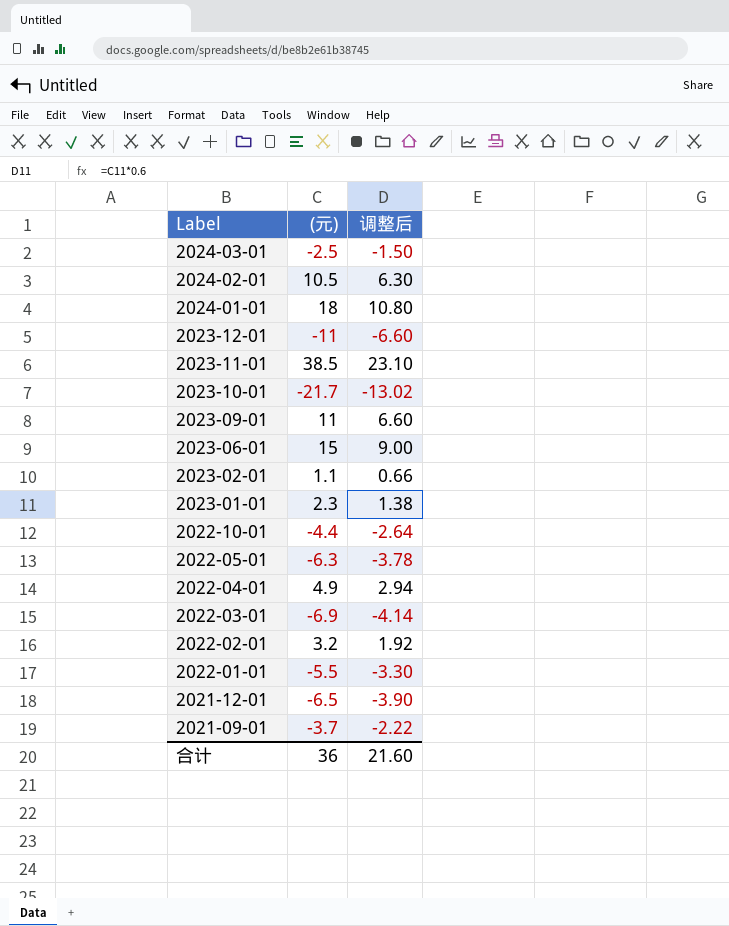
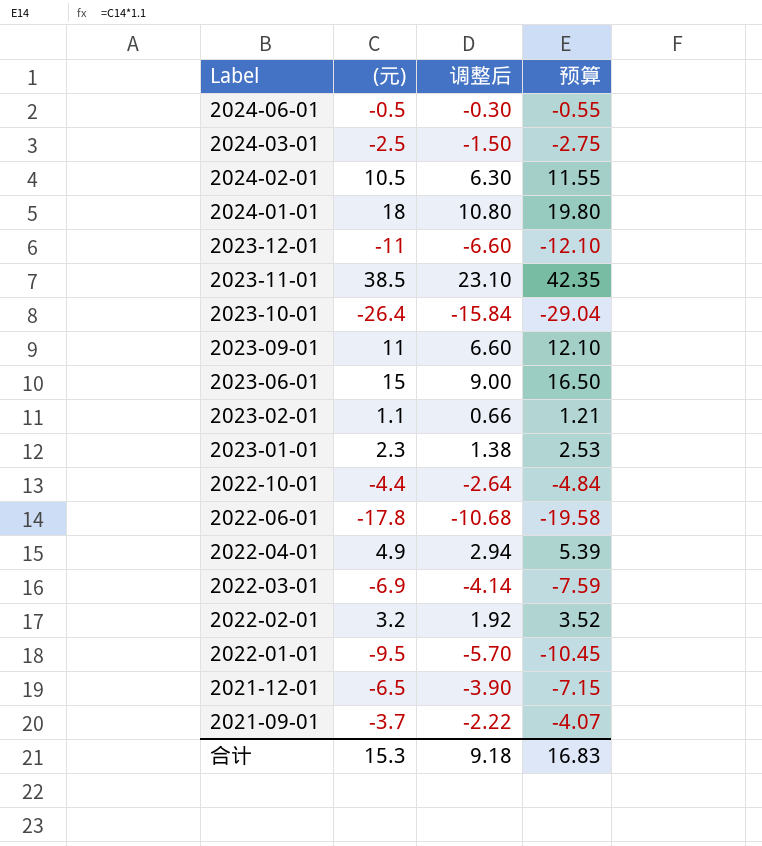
column 预算 | formula: none -> [(元)] * 1.1
row 2022-05-01: -6.3 | -3.78 -> none
row 2024-06-01: none -> -0.5 | -0.30 | -0.55
2023-10-01 | (元): -21.7 -> -26.4
2023-10-01 | 调整后: -13.02 -> -15.84
row 2022-06-01: none -> -17.8 | -10.68 | -19.58
2022-01-01 | (元): -5.5 -> -9.5
2022-01-01 | 调整后: -3.30 -> -5.70
合计 | (元): 36 -> 15.3
合计 | 调整后: 21.60 -> 9.18

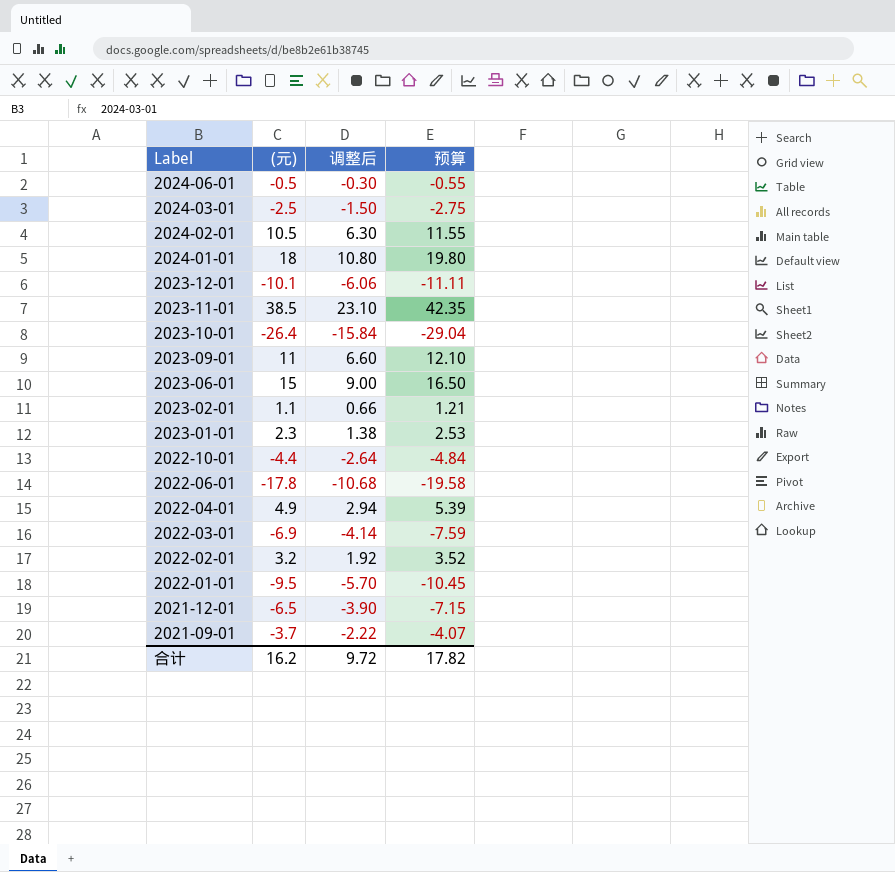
2023-12-01 | (元): -11 -> -10.1
2023-12-01 | 调整后: -6.60 -> -6.06
2023-12-01 | 预算: -12.10 -> -11.11
合计 | (元): 15.3 -> 16.2
合计 | 调整后: 9.18 -> 9.72
合计 | 预算: 16.83 -> 17.82

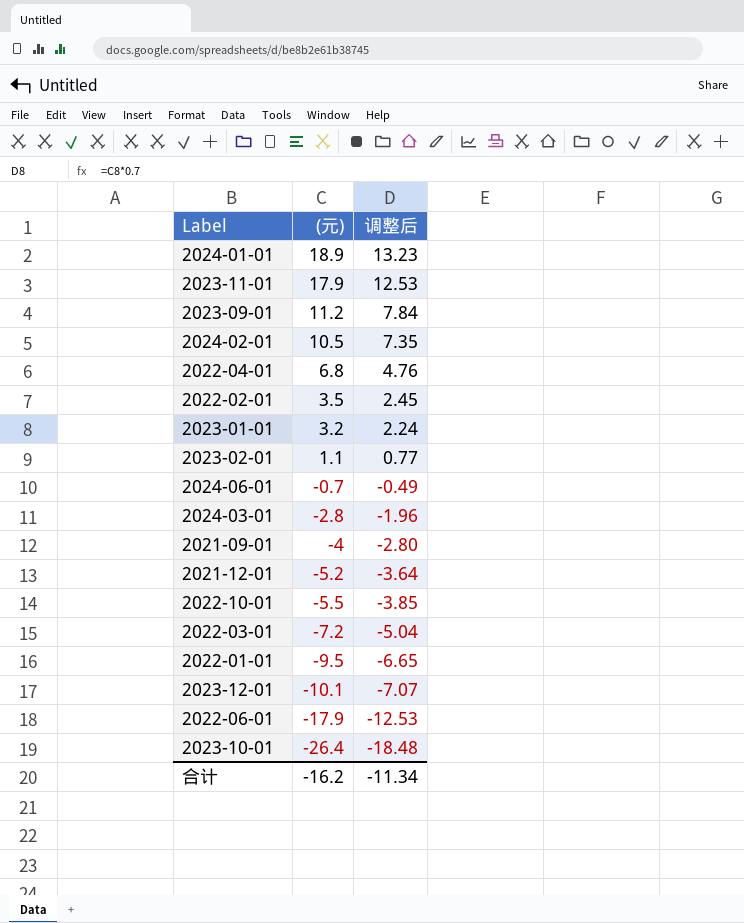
row order: Label descending -> (元) descending
column 预算 | formula: [(元)] * 1.1 -> none
column 调整后 | formula: [(元)] * 0.6 -> [(元)] * 0.7
row 2023-06-01: 15 | 9.00 | 16.50 -> none
2024-01-01 | (元): 18 -> 18.9
2023-11-01 | (元): 38.5 -> 17.9
2023-09-01 | (元): 11 -> 11.2
2022-04-01 | (元): 4.9 -> 6.8
2022-02-01 | (元): 3.2 -> 3.5
2023-01-01 | (元): 2.3 -> 3.2
2024-06-01 | (元): -0.5 -> -0.7
2024-03-01 | (元): -2.5 -> -2.8
2021-09-01 | (元): -3.7 -> -4
2021-12-01 | (元): -6.5 -> -5.2
2022-10-01 | (元): -4.4 -> -5.5
2022-03-01 | (元): -6.9 -> -7.2
2022-06-01 | (元): -17.8 -> -17.9
合计 | (元): 16.2 -> -16.2
合计 | 调整后: 9.72 -> -11.34

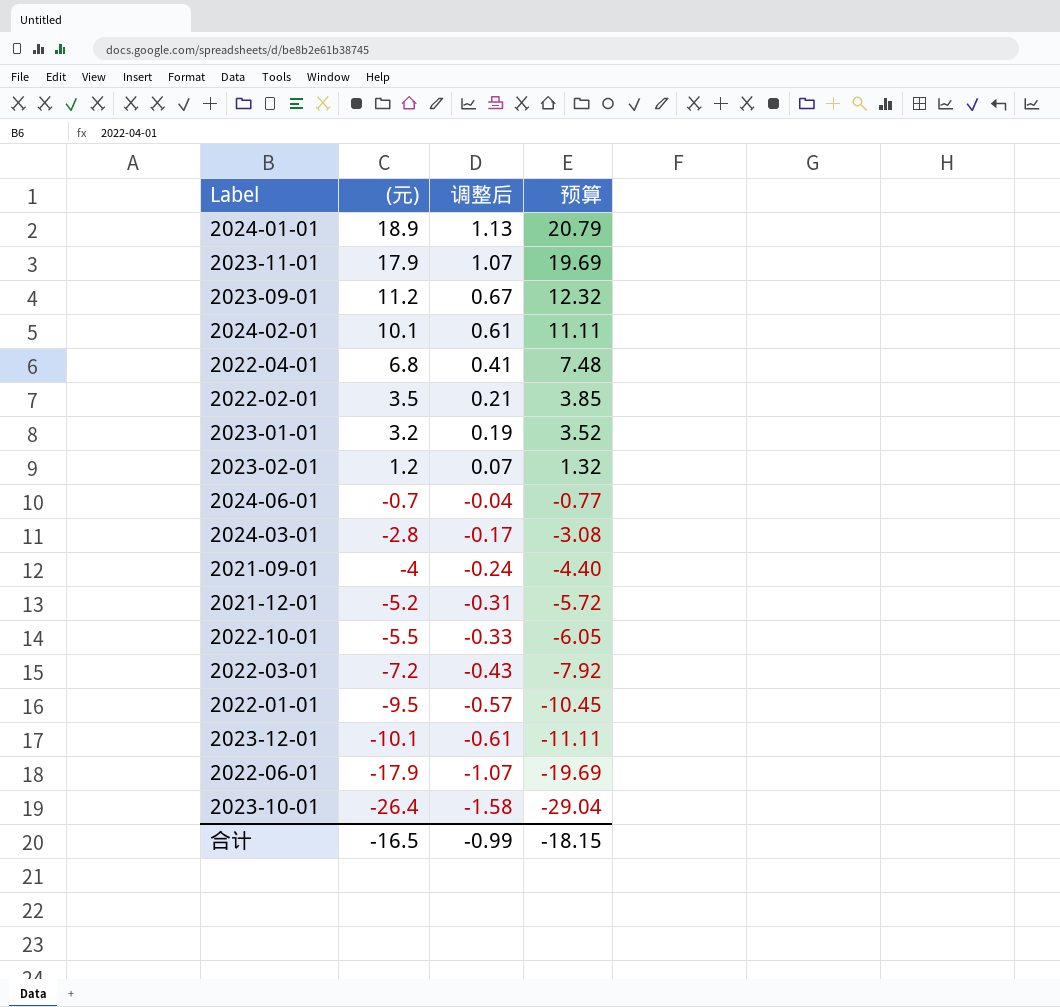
column 调整后 | formula: [(元)] * 0.7 -> [(元)] * 0.06
column 预算 | formula: none -> [(元)] * 1.1
2024-02-01 | (元): 10.5 -> 10.1
2023-02-01 | (元): 1.1 -> 1.2
合计 | (元): -16.2 -> -16.5
合计 | 调整后: -11.34 -> -0.99

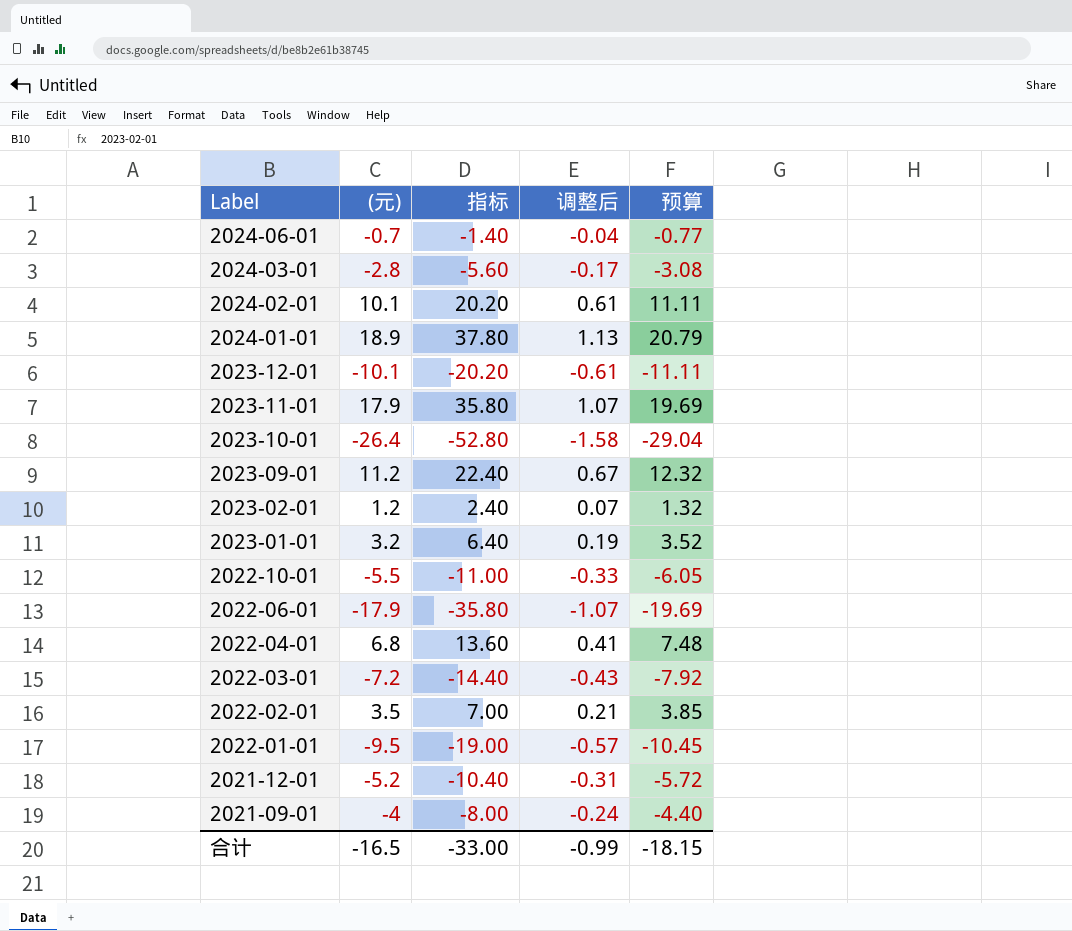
row order: (元) descending -> Label descending
column 指标 | formula: none -> [(元)] * 2

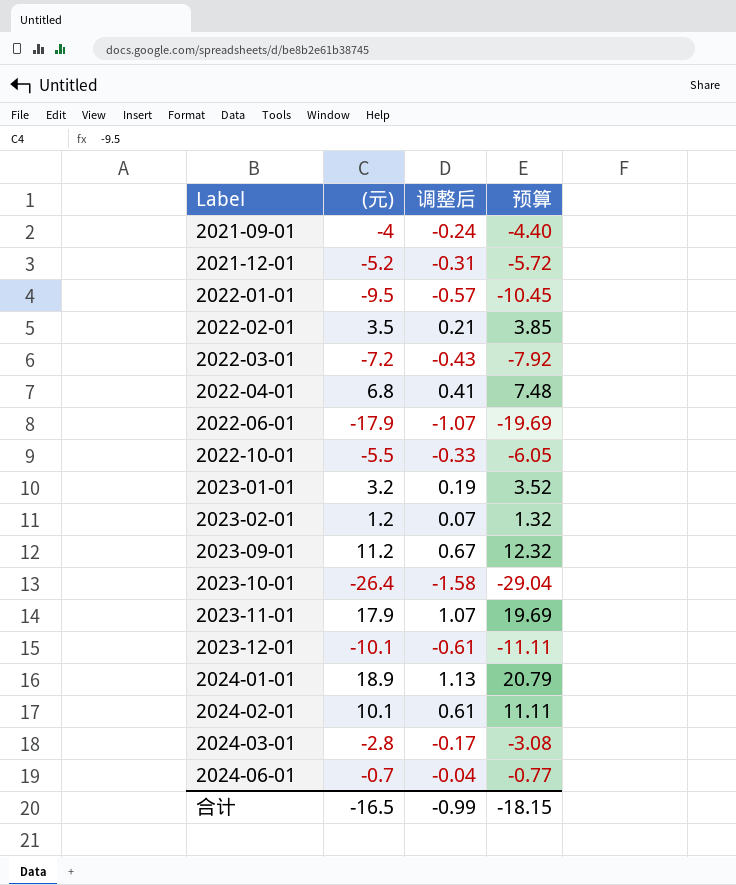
row order: Label descending -> Label ascending
column 指标 | formula: [(元)] * 2 -> none

